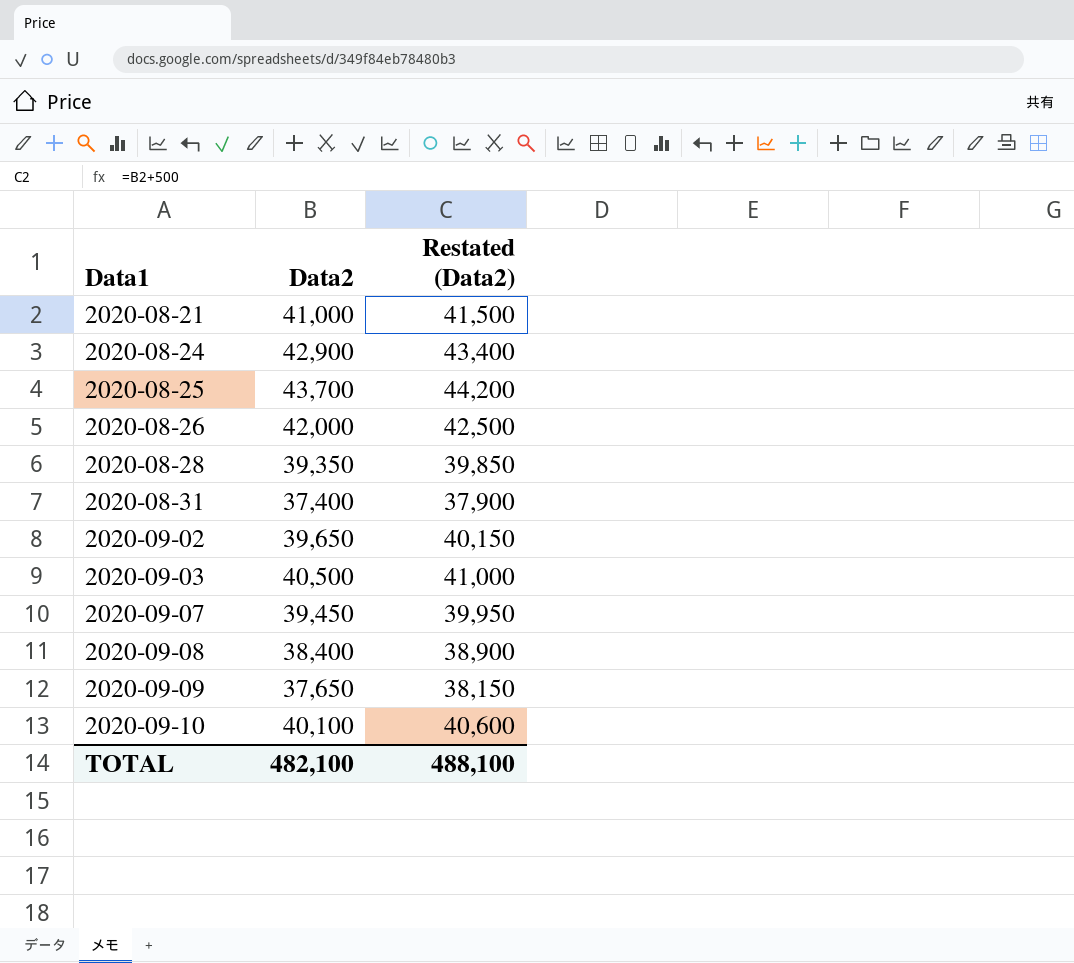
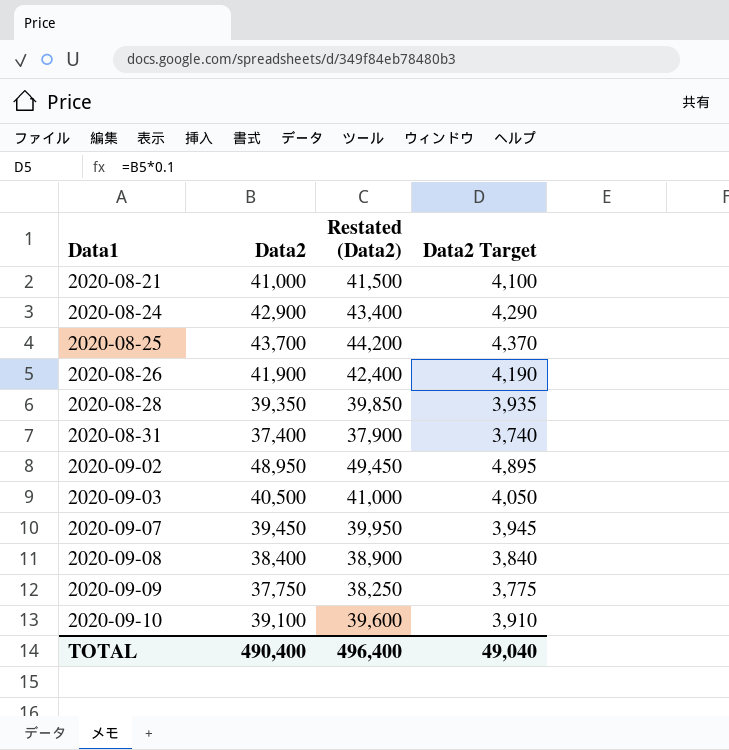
column Data2 Target | formula: none -> [Data2] * 0.1
2020-08-26 | Data2: 42,000 -> 41,900
2020-08-26 | Restated (Data2): 42,500 -> 42,400
2020-09-02 | Data2: 39,650 -> 48,950
2020-09-02 | Restated (Data2): 40,150 -> 49,450
2020-09-09 | Data2: 37,650 -> 37,750
2020-09-09 | Restated (Data2): 38,150 -> 38,250
2020-09-10 | Data2: 40,100 -> 39,100
2020-09-10 | Restated (Data2): 40,600 -> 39,600
TOTAL | Data2: 482,100 -> 490,400
TOTAL | Restated (Data2): 488,100 -> 496,400

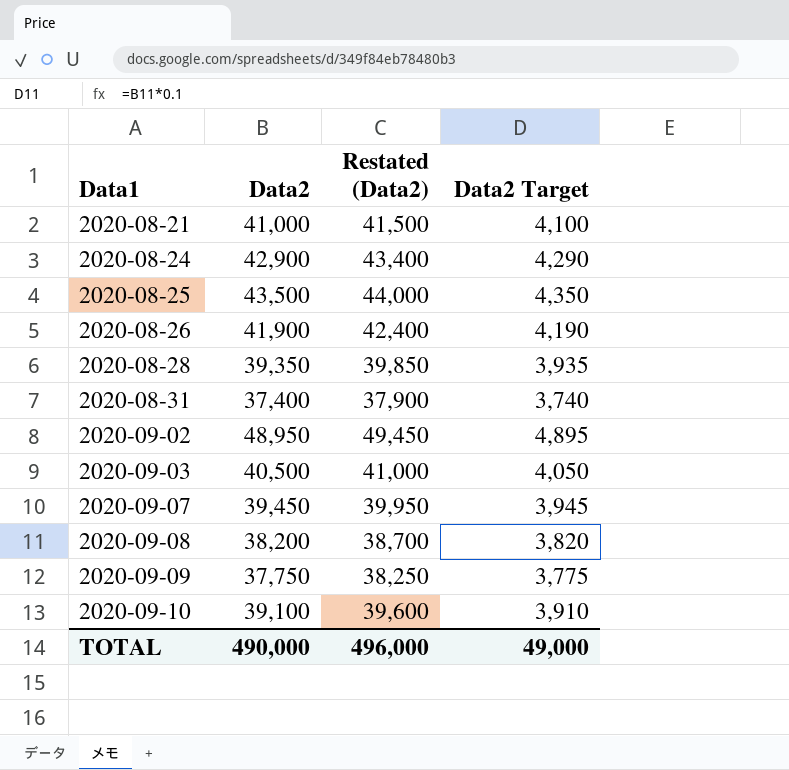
2020-08-25 | Data2: 43,700 -> 43,500
2020-08-25 | Restated (Data2): 44,200 -> 44,000
2020-08-25 | Data2 Target: 4,370 -> 4,350
2020-09-08 | Data2: 38,400 -> 38,200
2020-09-08 | Restated (Data2): 38,900 -> 38,700
2020-09-08 | Data2 Target: 3,840 -> 3,820
TOTAL | Data2: 490,400 -> 490,000
TOTAL | Restated (Data2): 496,400 -> 496,000
TOTAL | Data2 Target: 49,040 -> 49,000

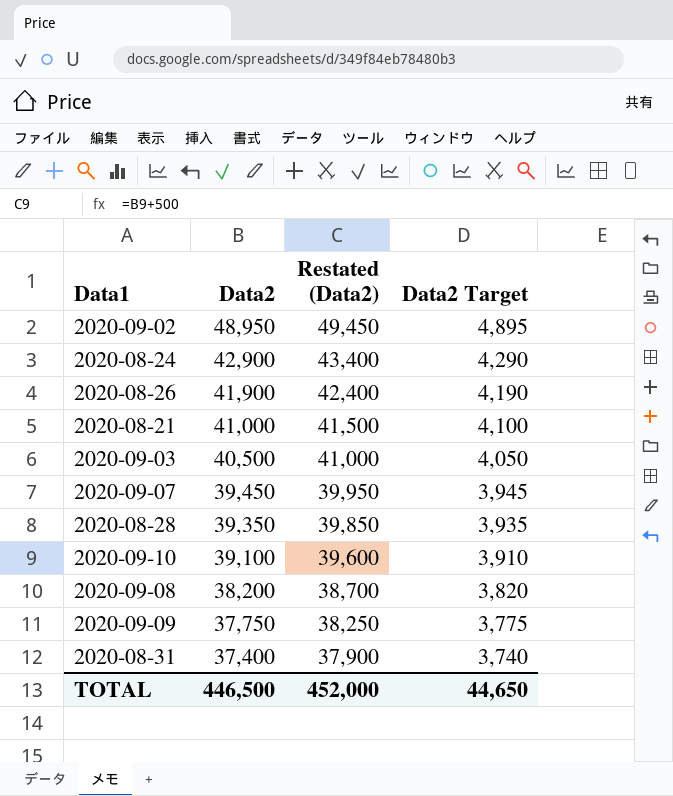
row order: Data1 ascending -> Data2 descending
row 2020-08-25: 43,500 | 44,000 | 4,350 -> none
TOTAL | Data2: 490,000 -> 446,500
TOTAL | Restated (Data2): 496,000 -> 452,000
TOTAL | Data2 Target: 49,000 -> 44,650

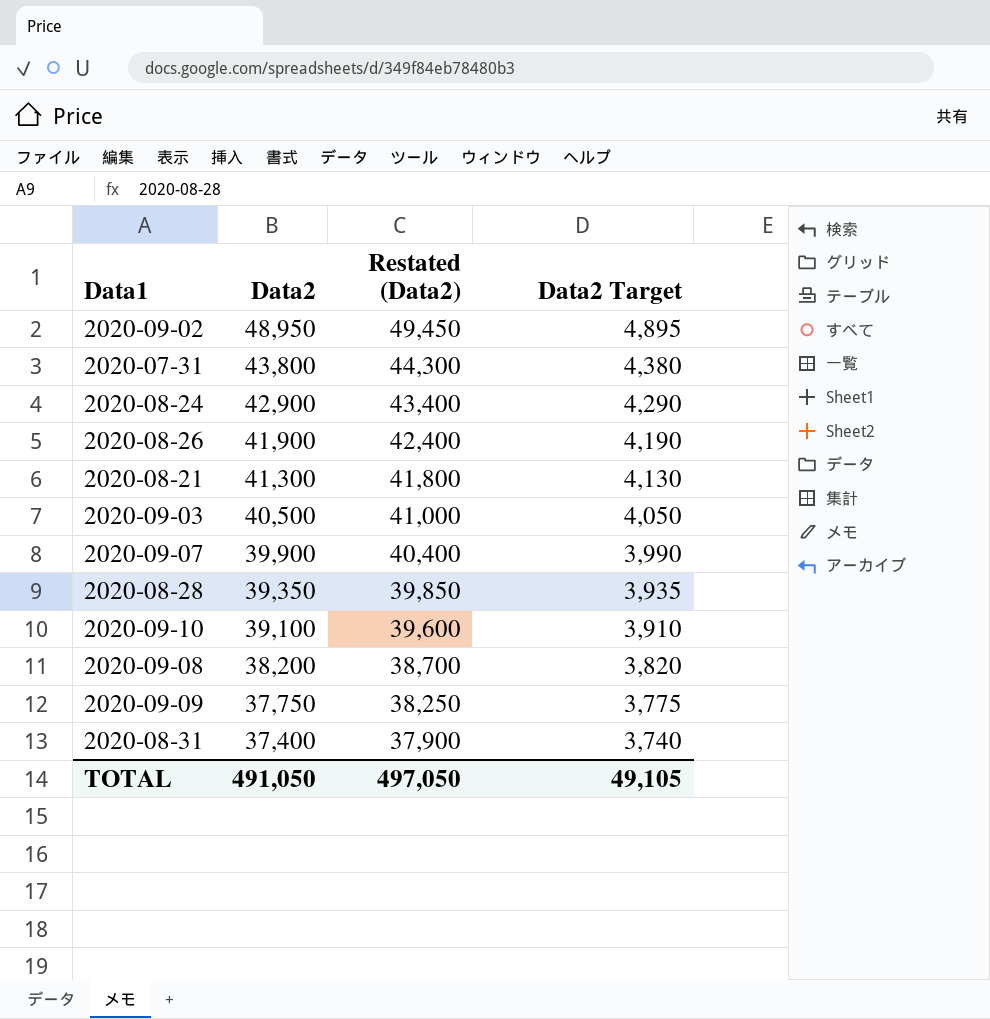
row 2020-07-31: none -> 43,800 | 44,300 | 4,380
2020-08-21 | Data2: 41,000 -> 41,300
2020-08-21 | Restated (Data2): 41,500 -> 41,800
2020-08-21 | Data2 Target: 4,100 -> 4,130
2020-09-07 | Data2: 39,450 -> 39,900
2020-09-07 | Restated (Data2): 39,950 -> 40,400
2020-09-07 | Data2 Target: 3,945 -> 3,990
TOTAL | Data2: 446,500 -> 491,050
TOTAL | Restated (Data2): 452,000 -> 497,050
TOTAL | Data2 Target: 44,650 -> 49,105

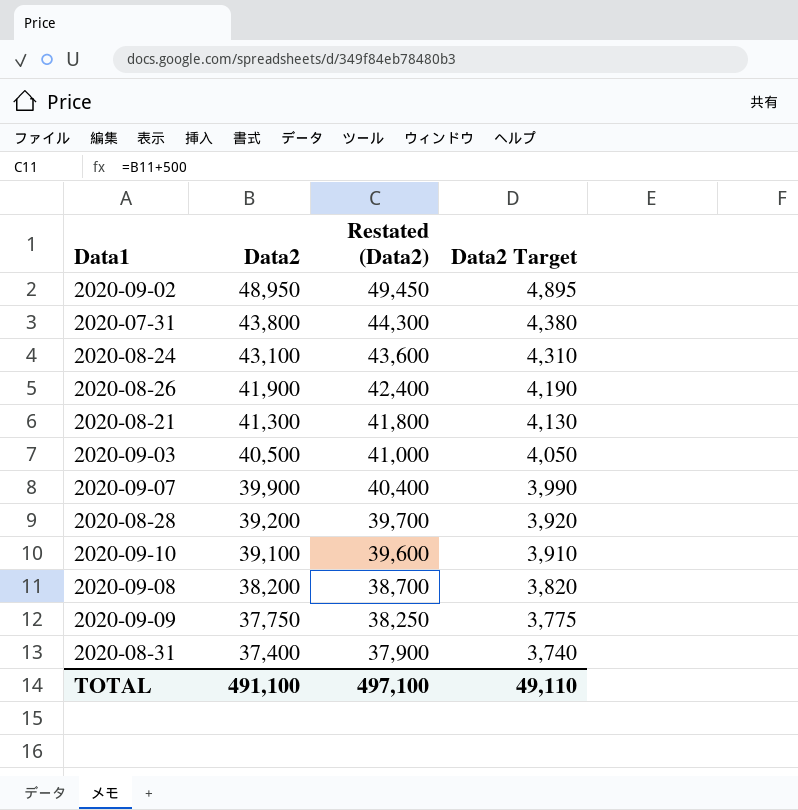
2020-08-24 | Data2: 42,900 -> 43,100
2020-08-24 | Restated (Data2): 43,400 -> 43,600
2020-08-24 | Data2 Target: 4,290 -> 4,310
2020-08-28 | Data2: 39,350 -> 39,200
2020-08-28 | Restated (Data2): 39,850 -> 39,700
2020-08-28 | Data2 Target: 3,935 -> 3,920
TOTAL | Data2: 491,050 -> 491,100
TOTAL | Restated (Data2): 497,050 -> 497,100
TOTAL | Data2 Target: 49,105 -> 49,110

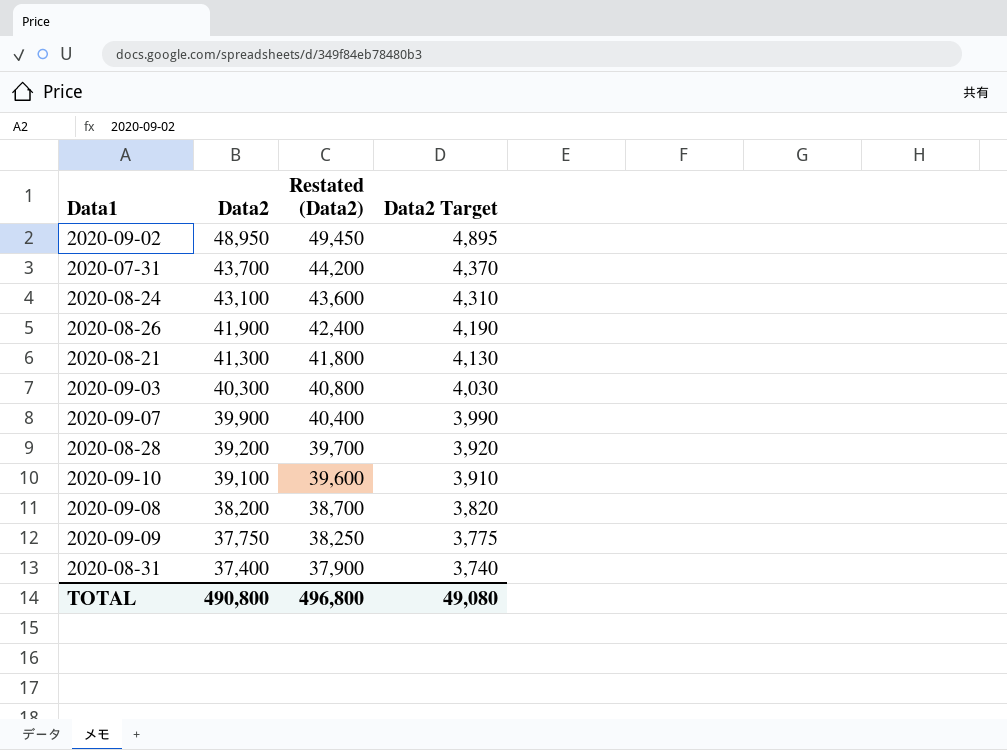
2020-07-31 | Data2: 43,800 -> 43,700
2020-07-31 | Restated (Data2): 44,300 -> 44,200
2020-07-31 | Data2 Target: 4,380 -> 4,370
2020-09-03 | Data2: 40,500 -> 40,300
2020-09-03 | Restated (Data2): 41,000 -> 40,800
2020-09-03 | Data2 Target: 4,050 -> 4,030
TOTAL | Data2: 491,100 -> 490,800
TOTAL | Restated (Data2): 497,100 -> 496,800
TOTAL | Data2 Target: 49,110 -> 49,080

